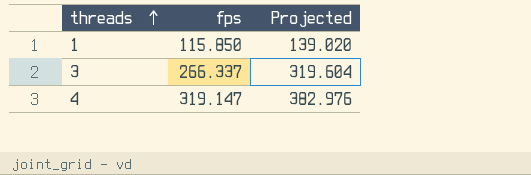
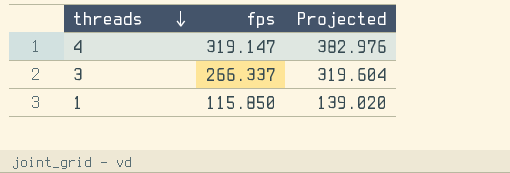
row order: threads ascending -> threads descending

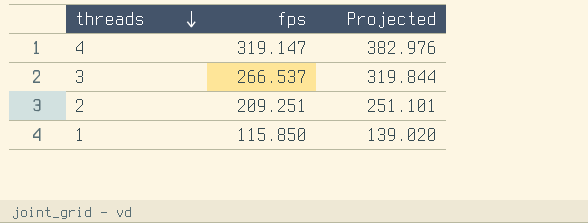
3 | fps: 266.337 -> 266.537
3 | Projected: 319.604 -> 319.844
row 2: none -> 209.251 | 251.101

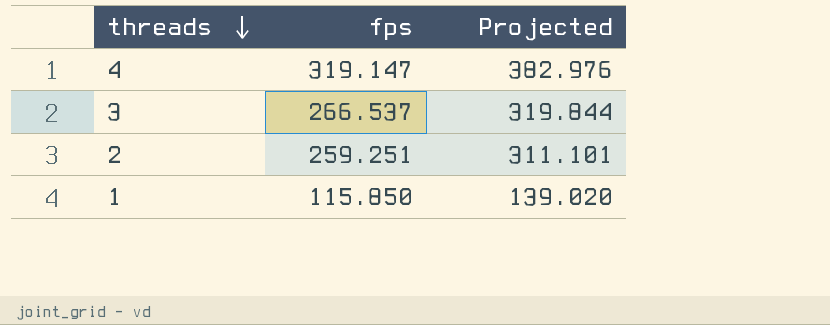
2 | fps: 209.251 -> 259.251
2 | Projected: 251.101 -> 311.101

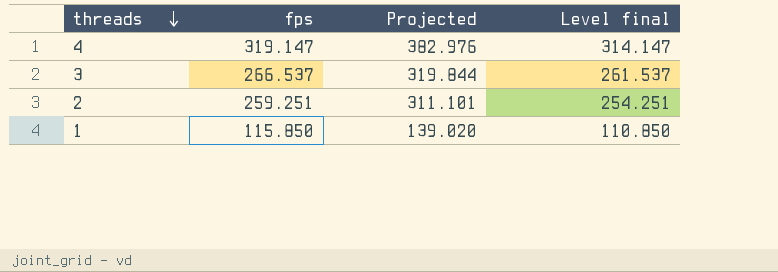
column Level final | formula: none -> [fps] - 5

